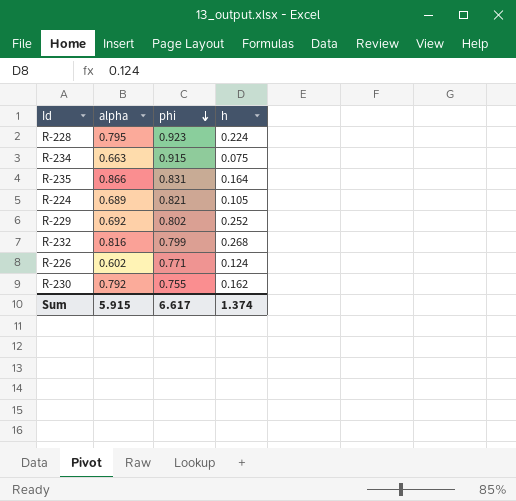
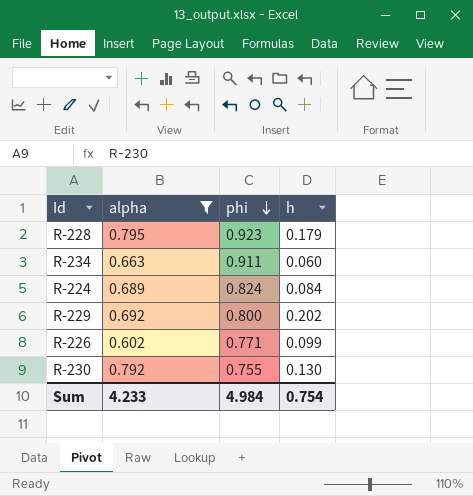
filter: none -> alpha <= 0.795
R-228 | h: 0.224 -> 0.179
R-234 | phi: 0.915 -> 0.911
R-234 | h: 0.075 -> 0.060
R-224 | phi: 0.821 -> 0.824
R-224 | h: 0.105 -> 0.084
R-229 | phi: 0.802 -> 0.800
R-229 | h: 0.252 -> 0.202
R-226 | h: 0.124 -> 0.099
R-230 | h: 0.162 -> 0.130
Sum | alpha: 5.915 -> 4.233
Sum | phi: 6.617 -> 4.984
Sum | h: 1.374 -> 0.754

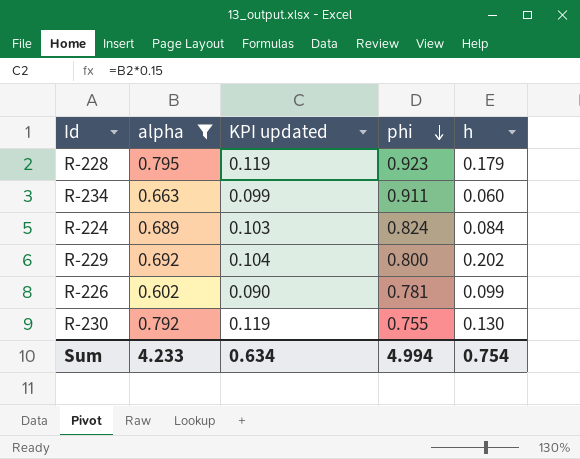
column KPI updated | formula: none -> [alpha] * 0.15
R-226 | phi: 0.771 -> 0.781
Sum | phi: 4.984 -> 4.994

